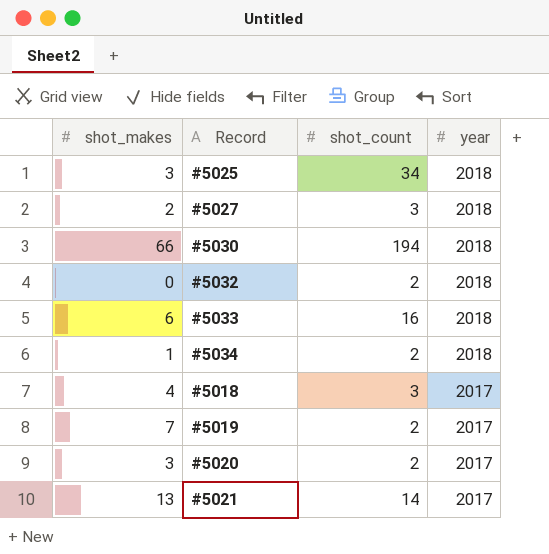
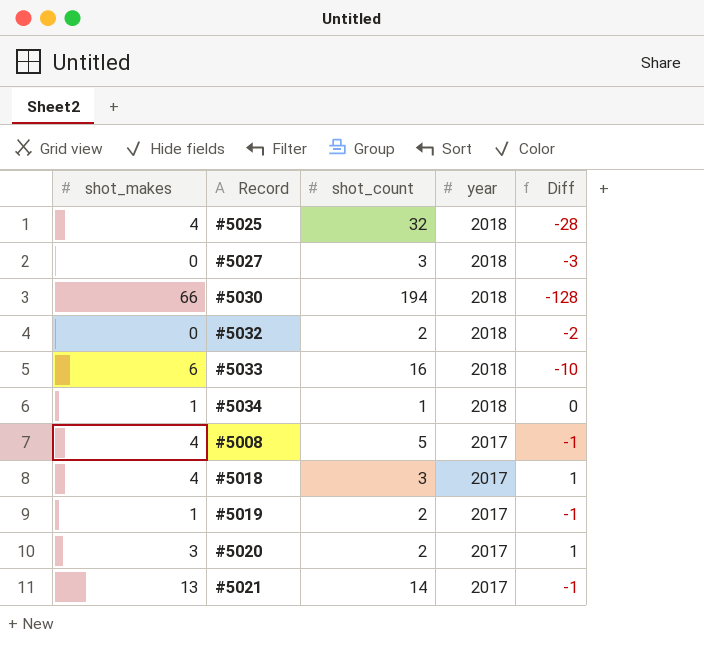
column Diff | formula: none -> [shot_makes] - [shot_count]
#5025 | shot_makes: 3 -> 4
#5025 | shot_count: 34 -> 32
#5027 | shot_makes: 2 -> 0
#5034 | shot_count: 2 -> 1
row #5008: none -> 4 | 5 | 2017 | -1
#5019 | shot_makes: 7 -> 1

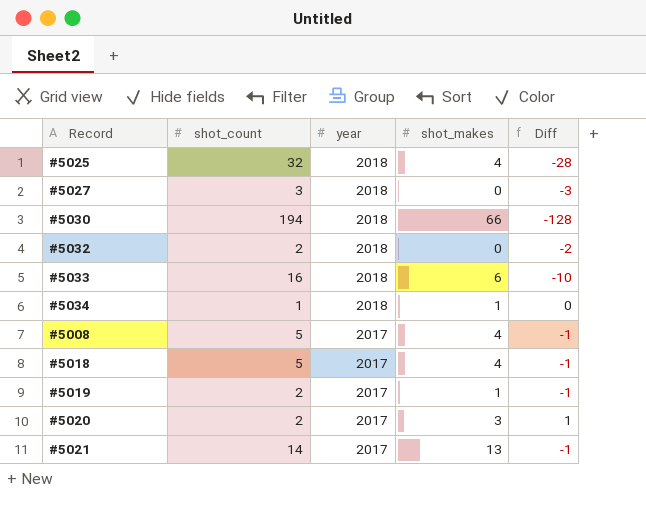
column shot_makes | position: 1 -> 4
#5018 | shot_count: 3 -> 5
#5018 | Diff: 1 -> -1

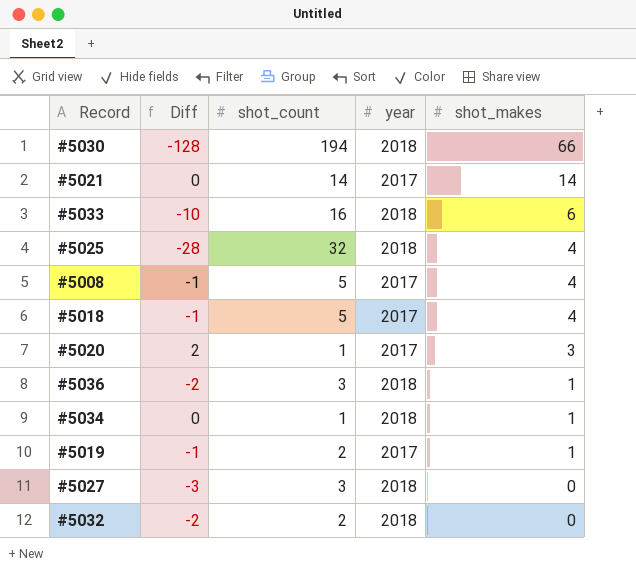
row order: year descending -> shot_makes descending
column Diff | position: 5 -> 2
#5021 | Diff: -1 -> 0
#5021 | shot_makes: 13 -> 14
#5020 | Diff: 1 -> 2
#5020 | shot_count: 2 -> 1
row #5036: none -> -2 | 3 | 2018 | 1

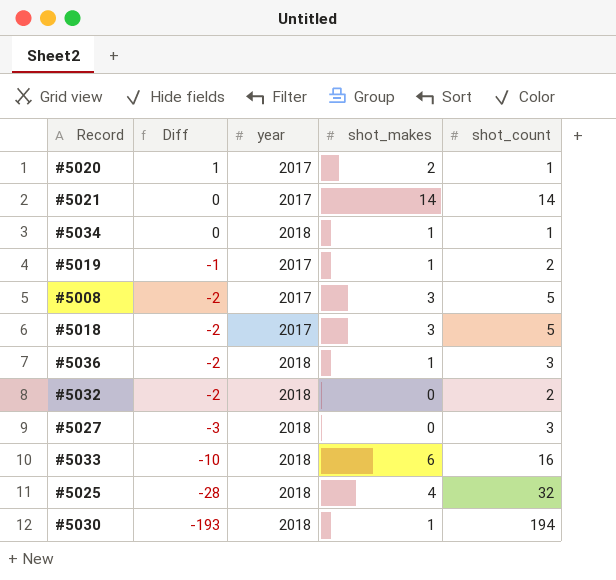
row order: shot_makes descending -> Diff descending
column shot_count | position: 3 -> 5
#5020 | Diff: 2 -> 1
#5020 | shot_makes: 3 -> 2
#5008 | Diff: -1 -> -2
#5008 | shot_makes: 4 -> 3
#5018 | Diff: -1 -> -2
#5018 | shot_makes: 4 -> 3
#5030 | Diff: -128 -> -193
#5030 | shot_makes: 66 -> 1

